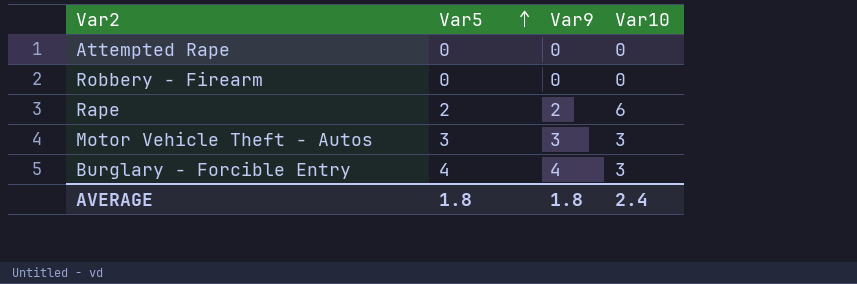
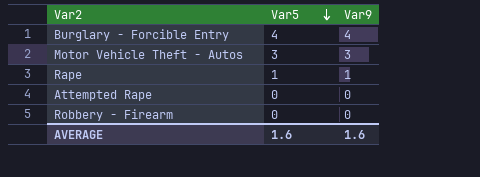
row order: Var5 ascending -> Var5 descending
column Var10 | position: 4 -> none
Rape | Var5: 2 -> 1
Rape | Var9: 2 -> 1
AVERAGE | Var5: 1.8 -> 1.6
AVERAGE | Var9: 1.8 -> 1.6

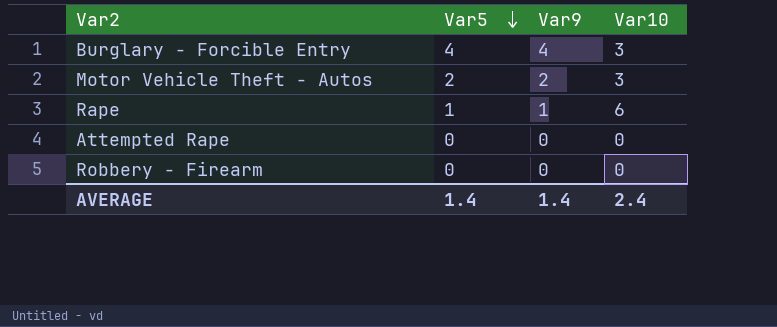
column Var10 | position: none -> 4
Motor Vehicle Theft - Autos | Var5: 3 -> 2
Motor Vehicle Theft - Autos | Var9: 3 -> 2
AVERAGE | Var5: 1.6 -> 1.4
AVERAGE | Var9: 1.6 -> 1.4

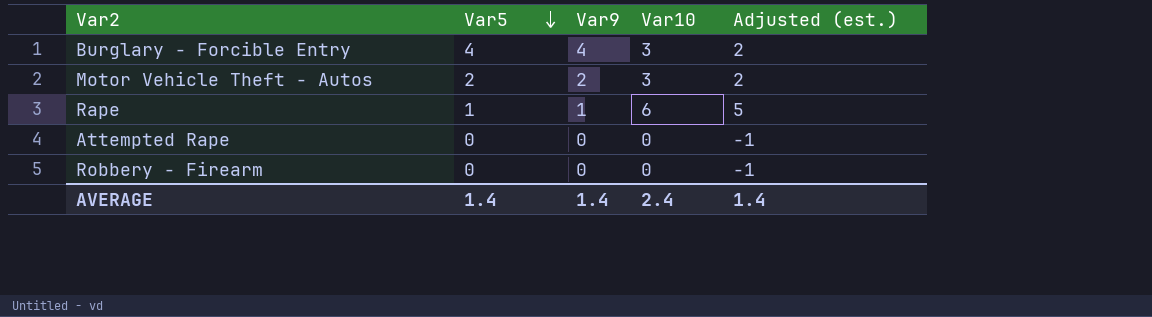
column Adjusted (est.) | formula: none -> [Var10] - 1

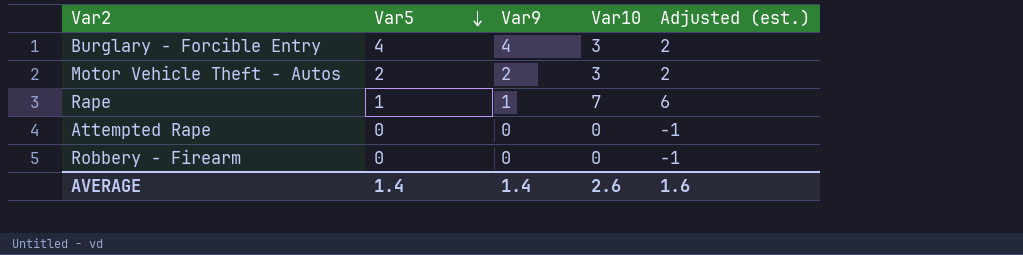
Rape | Var10: 6 -> 7
Rape | Adjusted (est.): 5 -> 6
AVERAGE | Var10: 2.4 -> 2.6
AVERAGE | Adjusted (est.): 1.4 -> 1.6

